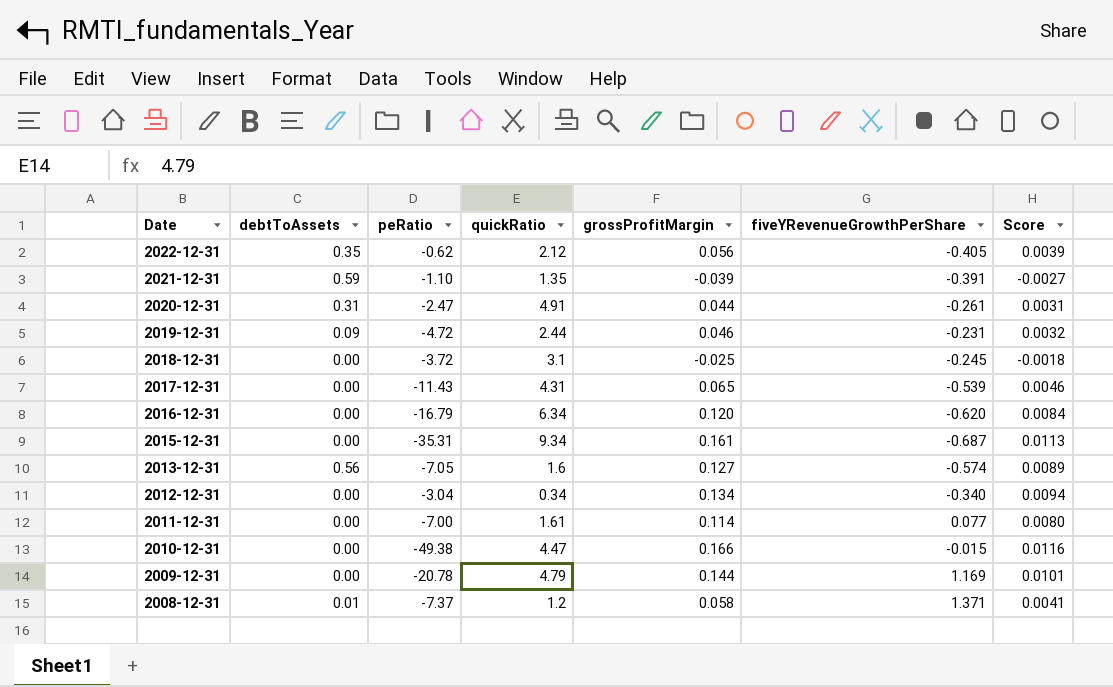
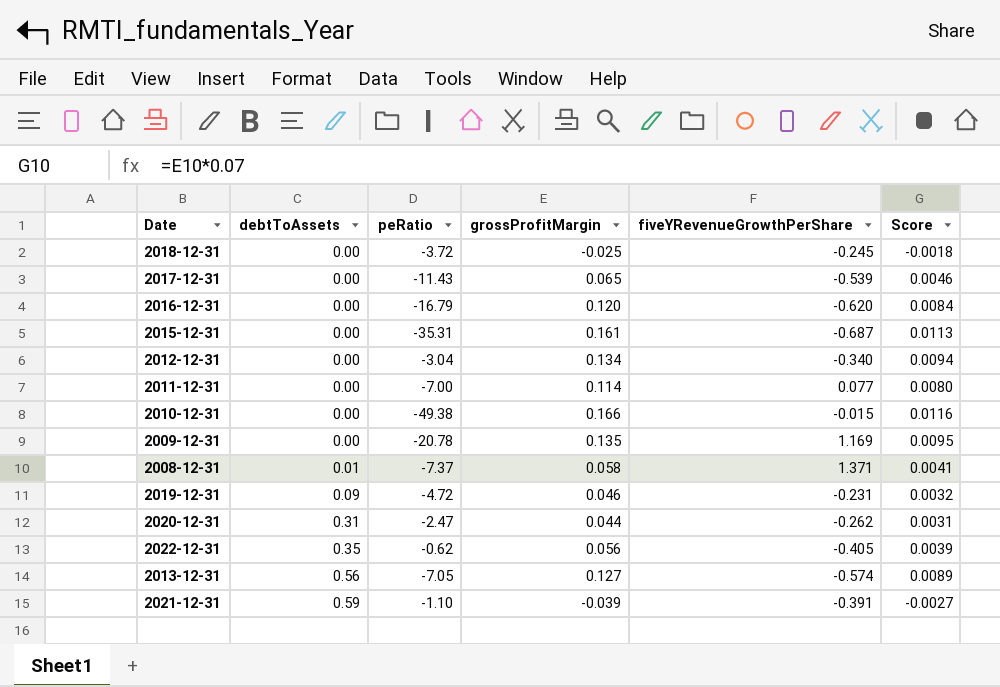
row order: Date descending -> debtToAssets ascending
column quickRatio | position: 4 -> none
2009-12-31 | grossProfitMargin: 0.144 -> 0.135
2009-12-31 | Score: 0.0101 -> 0.0095
2020-12-31 | fiveYRevenueGrowthPerShare: -0.261 -> -0.262

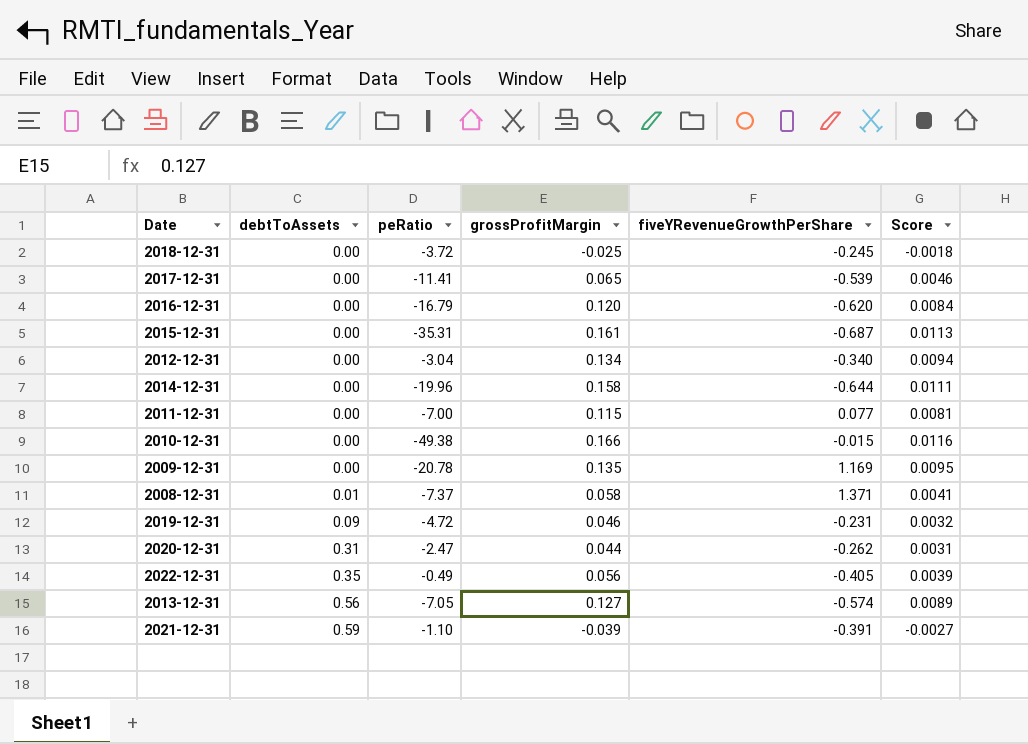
2017-12-31 | peRatio: -11.43 -> -11.41
row 2014-12-31: none -> 0.00 | -19.96 | 0.158 | -0.644 | 0.0111
2011-12-31 | grossProfitMargin: 0.114 -> 0.115
2011-12-31 | Score: 0.0080 -> 0.0081
2022-12-31 | peRatio: -0.62 -> -0.49

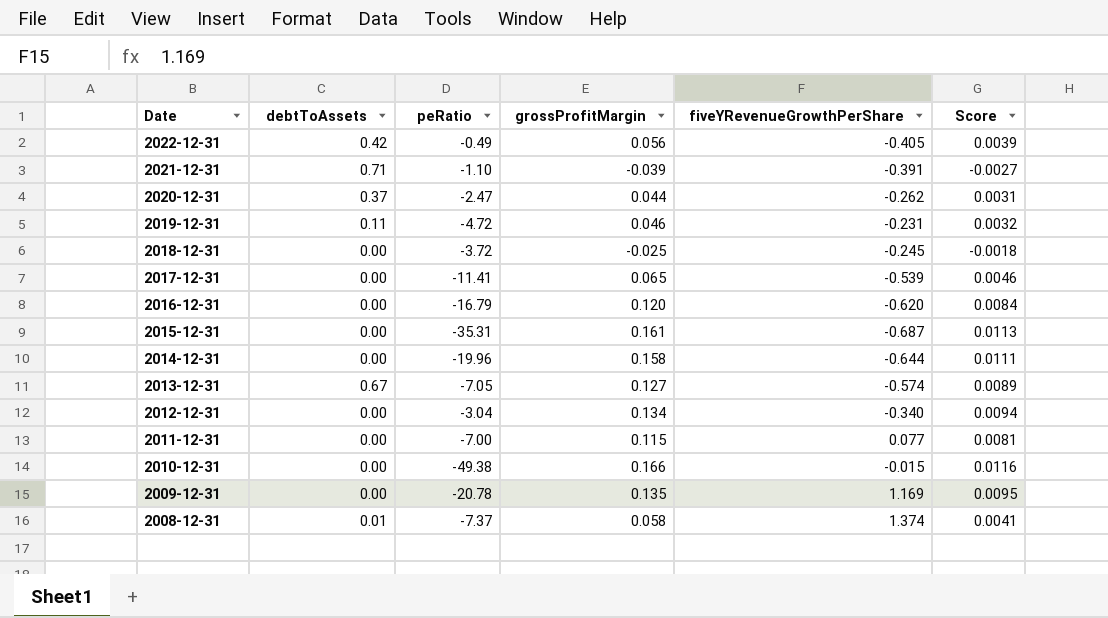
row order: debtToAssets ascending -> Date descending
2022-12-31 | debtToAssets: 0.35 -> 0.42
2021-12-31 | debtToAssets: 0.59 -> 0.71
2020-12-31 | debtToAssets: 0.31 -> 0.37
2019-12-31 | debtToAssets: 0.09 -> 0.11
2013-12-31 | debtToAssets: 0.56 -> 0.67
2008-12-31 | fiveYRevenueGrowthPerShare: 1.371 -> 1.374

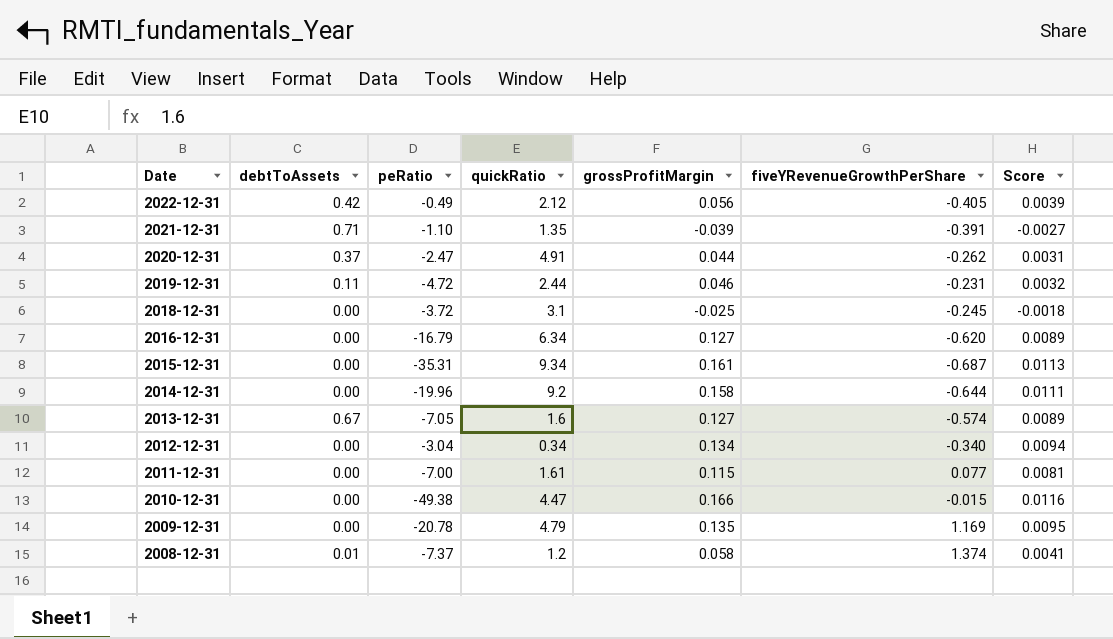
column quickRatio | position: none -> 4
row 2017-12-31: 0.00 | -11.41 | 0.065 | -0.539 | 0.0046 -> none
2016-12-31 | grossProfitMargin: 0.120 -> 0.127
2016-12-31 | Score: 0.0084 -> 0.0089

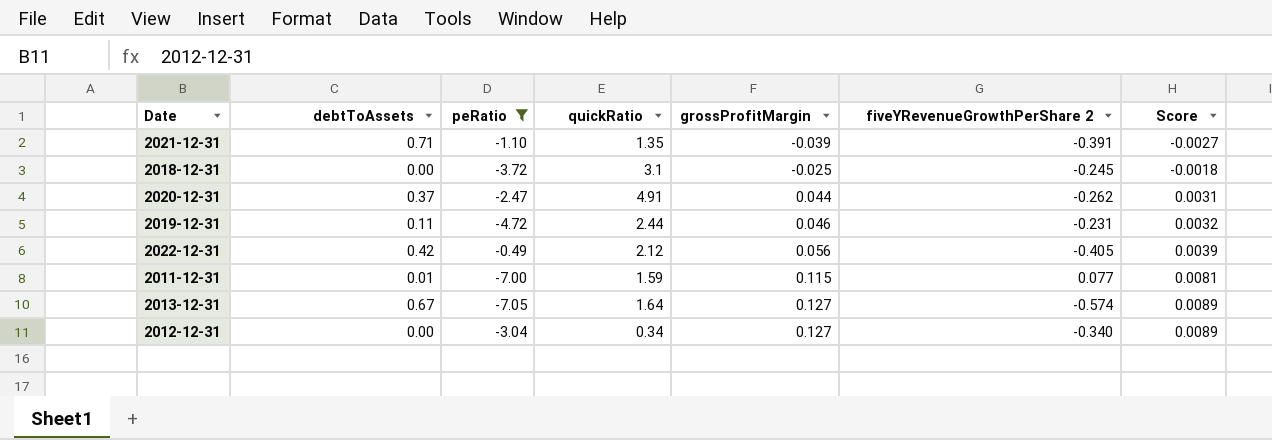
filter: none -> peRatio >= -7.05
row order: Date descending -> grossProfitMargin ascending
column name: fiveYRevenueGrowthPerShare -> fiveYRevenueGrowthPerShare 2
2011-12-31 | debtToAssets: 0.00 -> 0.01
2011-12-31 | quickRatio: 1.61 -> 1.59
2013-12-31 | quickRatio: 1.6 -> 1.64
2012-12-31 | grossProfitMargin: 0.134 -> 0.127
2012-12-31 | Score: 0.0094 -> 0.0089

